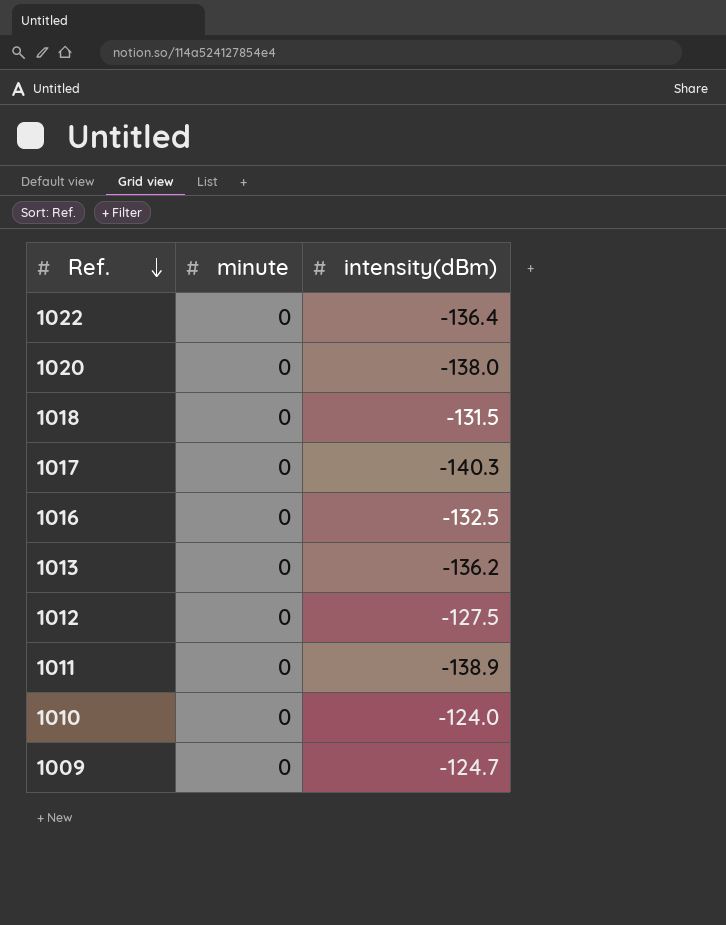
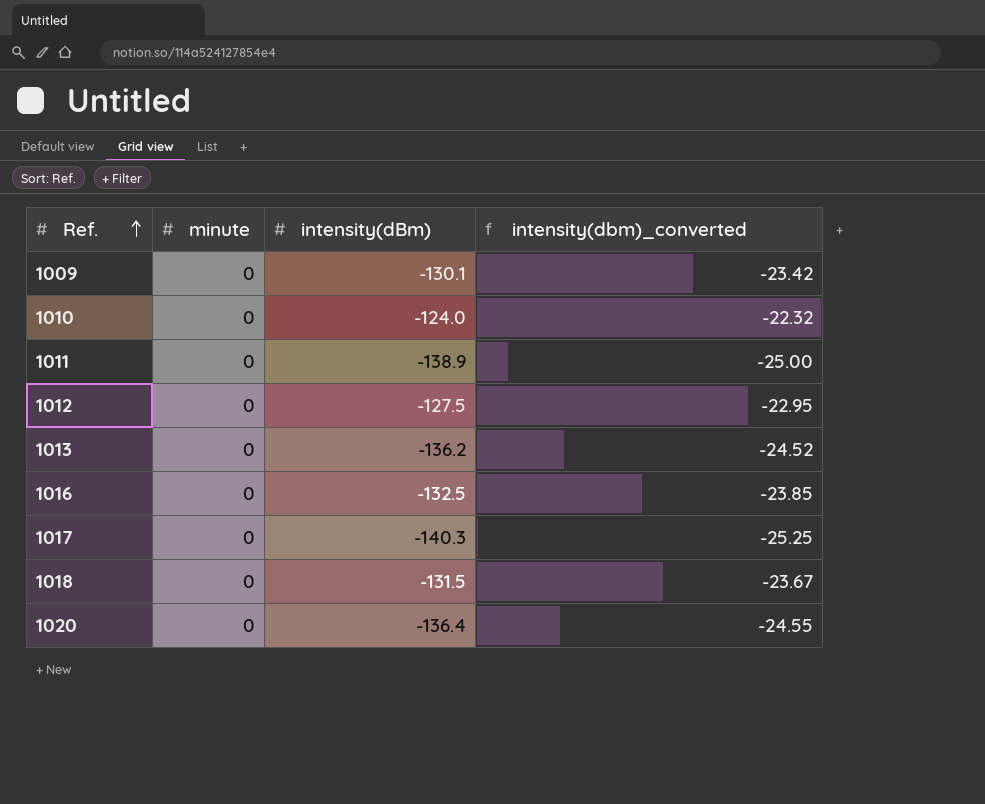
row order: Ref. descending -> Ref. ascending
column intensity(dbm)_converted | formula: none -> [intensity(dBm)] * 0.18
row 1022: 0 | -136.4 -> none
1009 | intensity(dBm): -124.7 -> -130.1
1020 | intensity(dBm): -138.0 -> -136.4

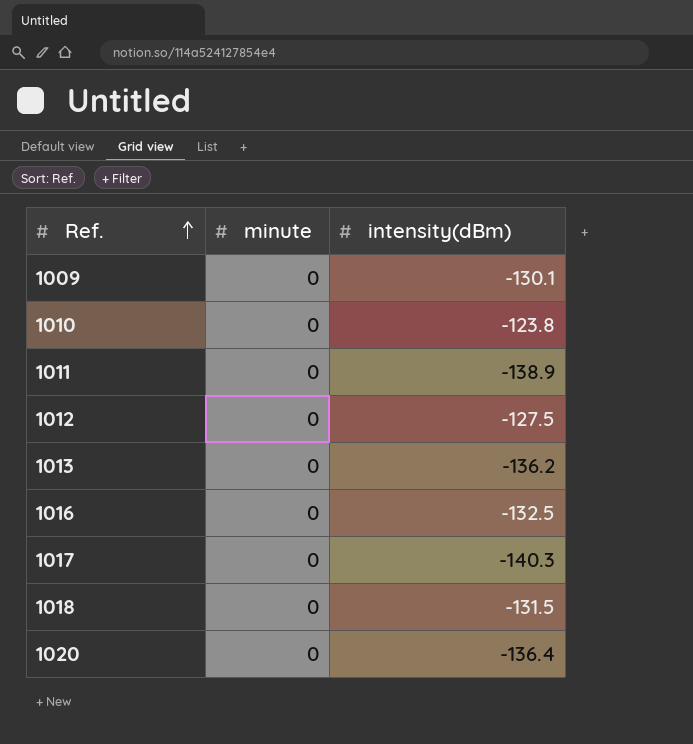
column intensity(dbm)_converted | formula: [intensity(dBm)] * 0.18 -> none
1010 | intensity(dBm): -124.0 -> -123.8

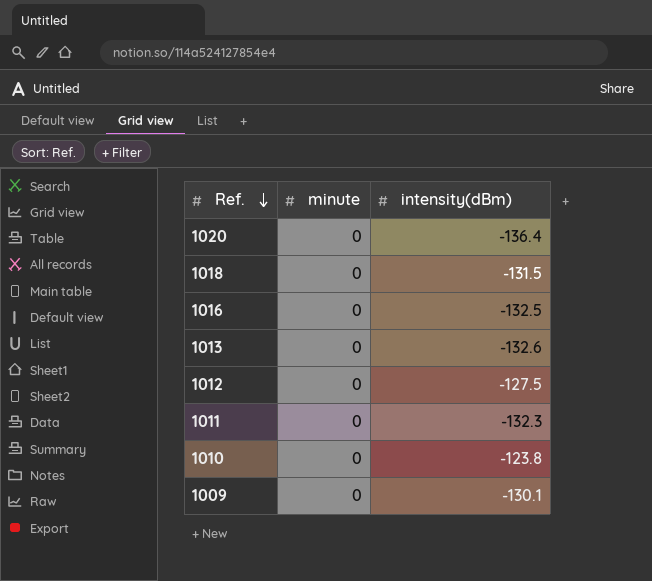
row order: Ref. ascending -> Ref. descending
row 1017: 0 | -140.3 -> none
1013 | intensity(dBm): -136.2 -> -132.6
1011 | intensity(dBm): -138.9 -> -132.3

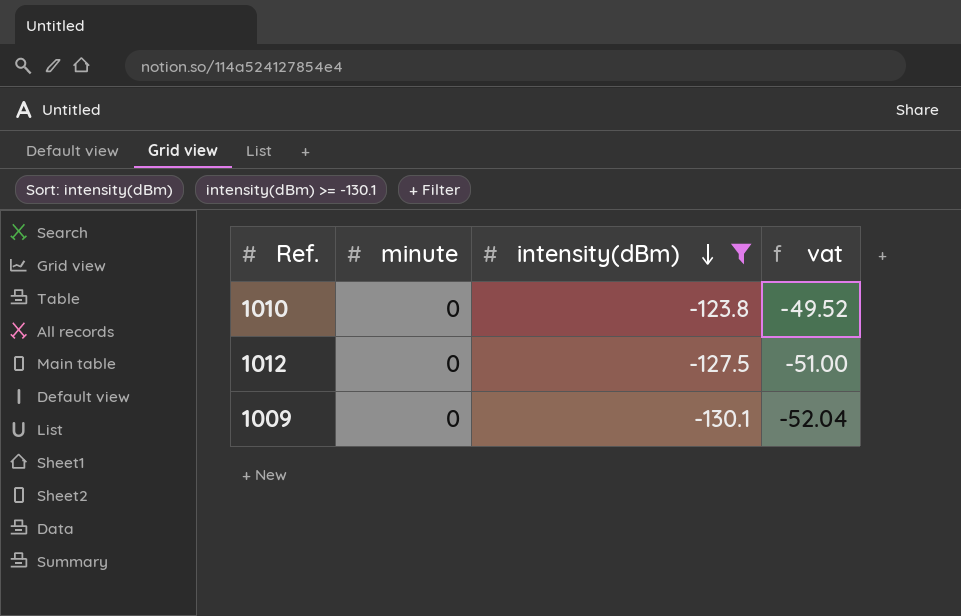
filter: none -> intensity(dBm) >= -130.1
row order: Ref. descending -> intensity(dBm) descending
column vat | formula: none -> [intensity(dBm)] * 0.4

